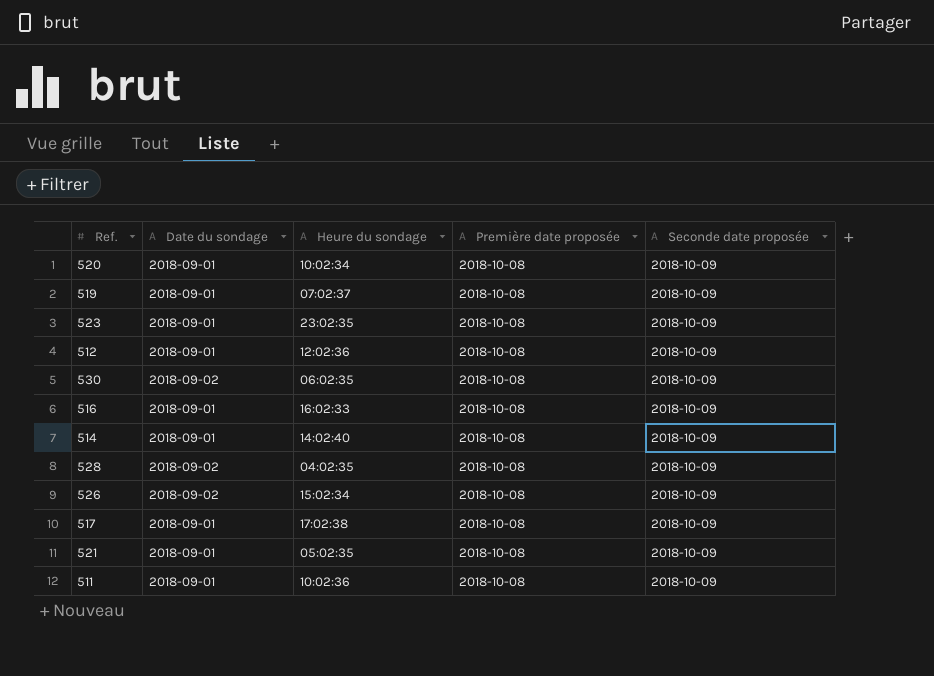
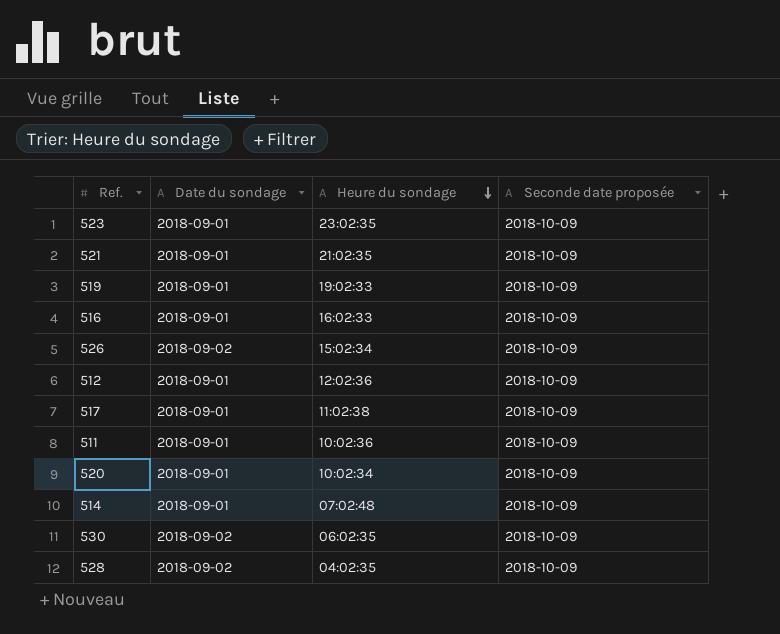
row order: none -> Heure du sondage descending
column Première date proposée | position: 4 -> none
521 | Heure du sondage: 05:02:35 -> 21:02:35
519 | Heure du sondage: 07:02:37 -> 19:02:33
517 | Heure du sondage: 17:02:38 -> 11:02:38
514 | Heure du sondage: 14:02:40 -> 07:02:48

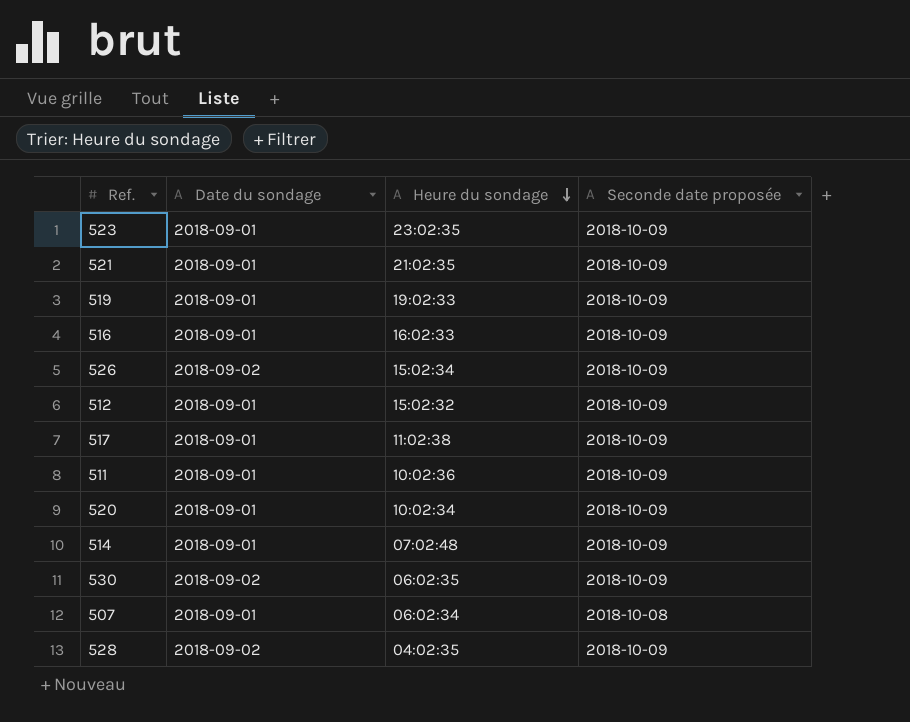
512 | Heure du sondage: 12:02:36 -> 15:02:32
row 507: none -> 2018-09-01 | 06:02:34 | 2018-10-08

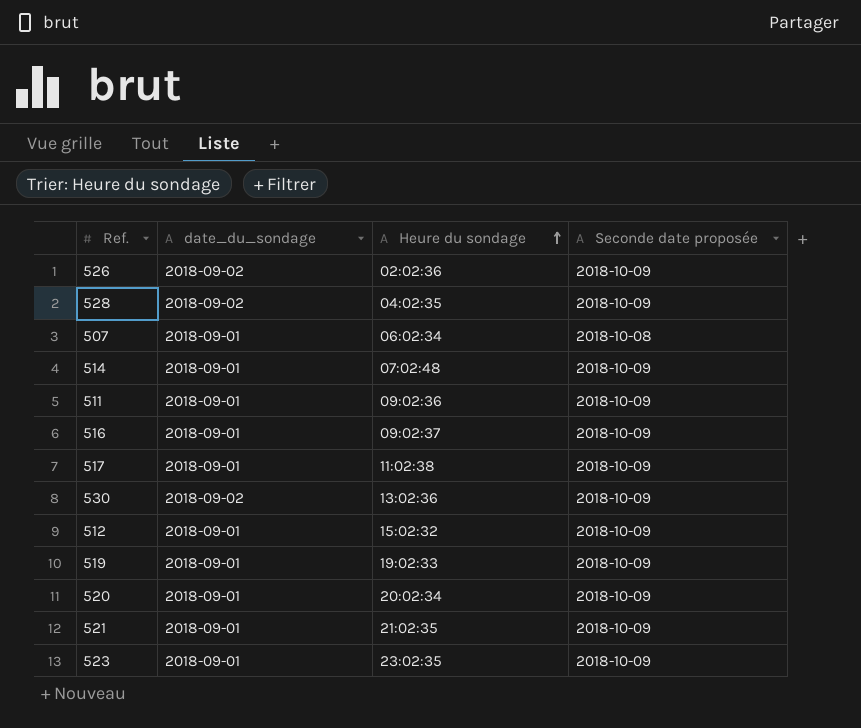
row order: Heure du sondage descending -> Heure du sondage ascending
column name: Date du sondage -> date_du_sondage
526 | Heure du sondage: 15:02:34 -> 02:02:36
511 | Heure du sondage: 10:02:36 -> 09:02:36
516 | Heure du sondage: 16:02:33 -> 09:02:37
530 | Heure du sondage: 06:02:35 -> 13:02:36
520 | Heure du sondage: 10:02:34 -> 20:02:34

